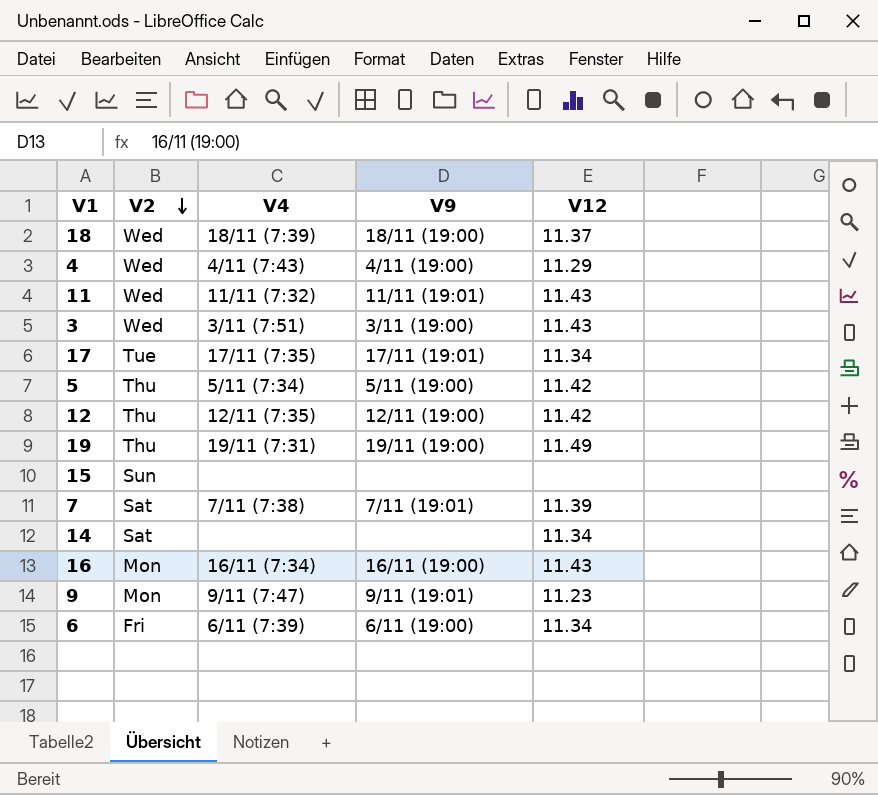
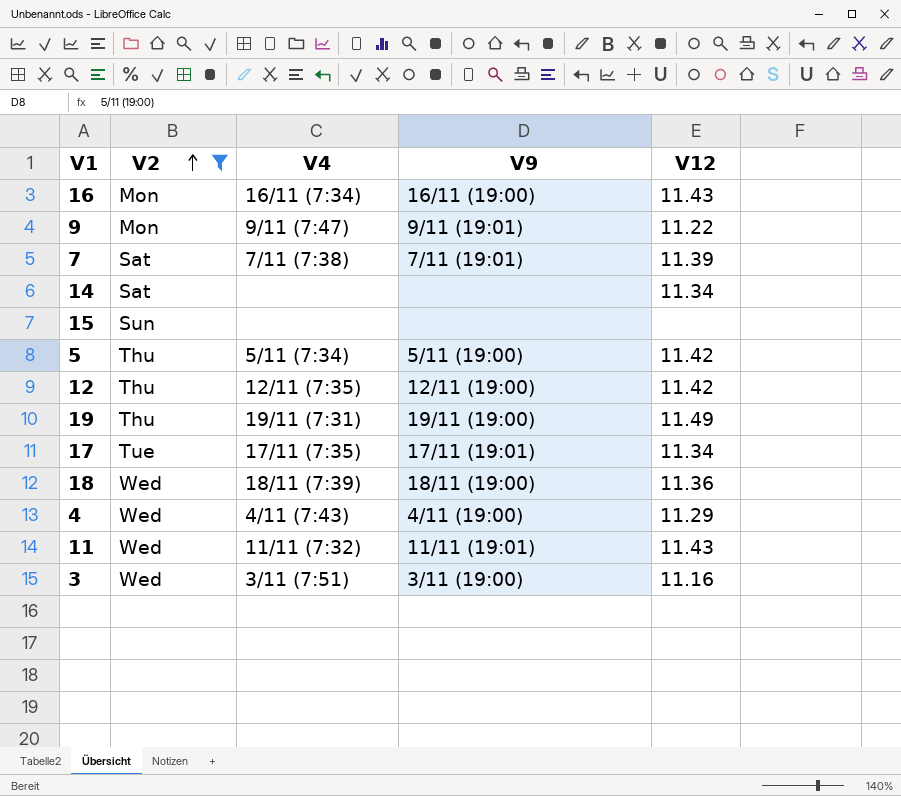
filter: none -> V2 != Fri
row order: V2 descending -> V2 ascending
9 | V12: 11.23 -> 11.22
18 | V12: 11.37 -> 11.36
3 | V12: 11.43 -> 11.16

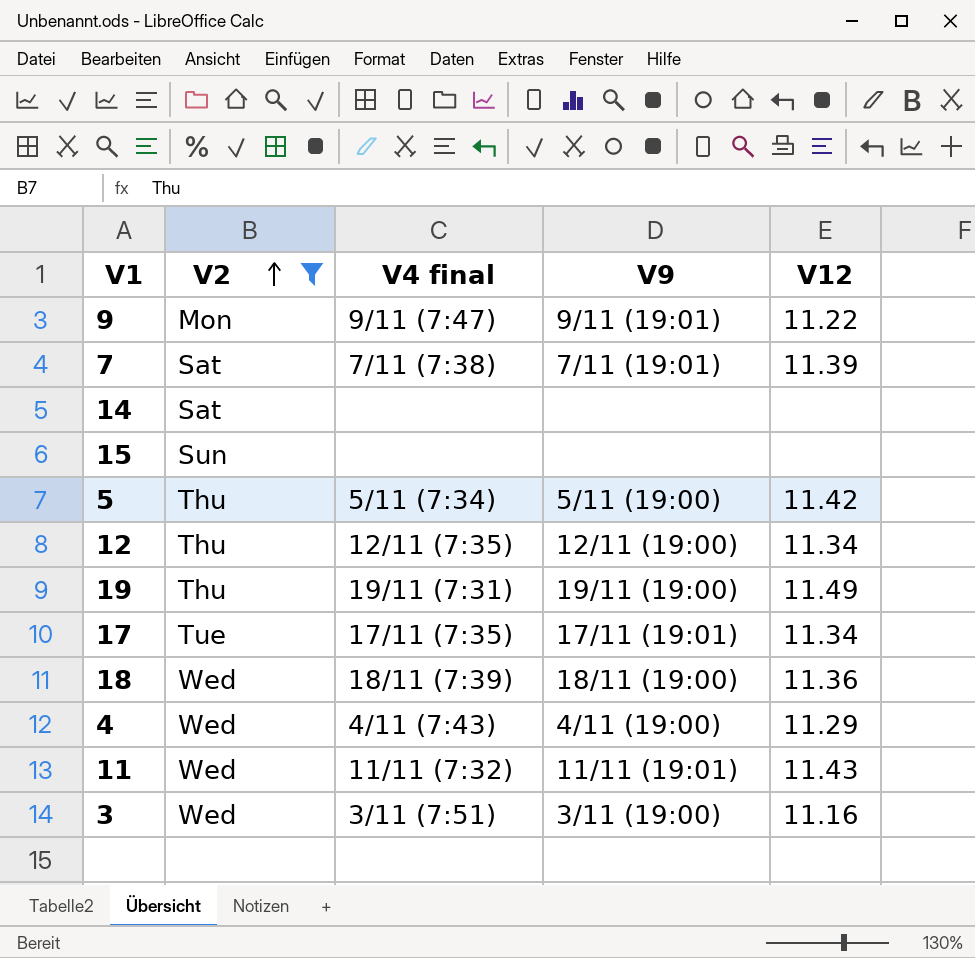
column name: V4 -> V4 final
row 16: Mon | 16/11 (7:34) | 16/11 (19:00) | 11.43 -> none
14 | V12: 11.34 -> none
12 | V12: 11.42 -> 11.34

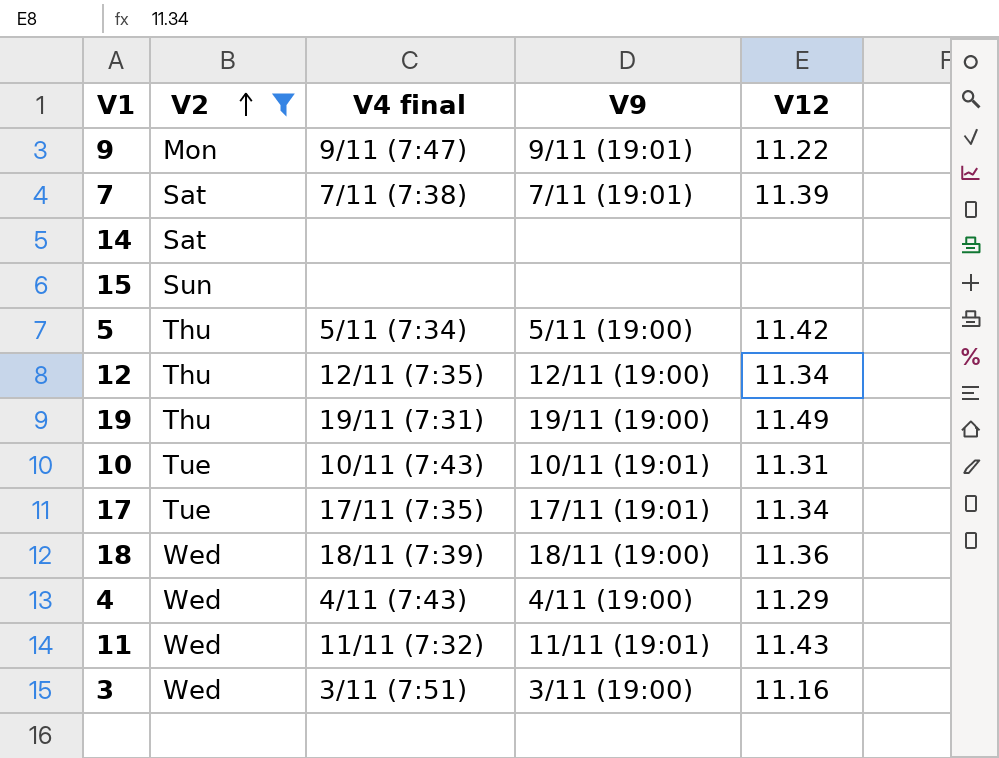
row 10: none -> Tue | 10/11 (7:43) | 10/11 (19:01) | 11.31

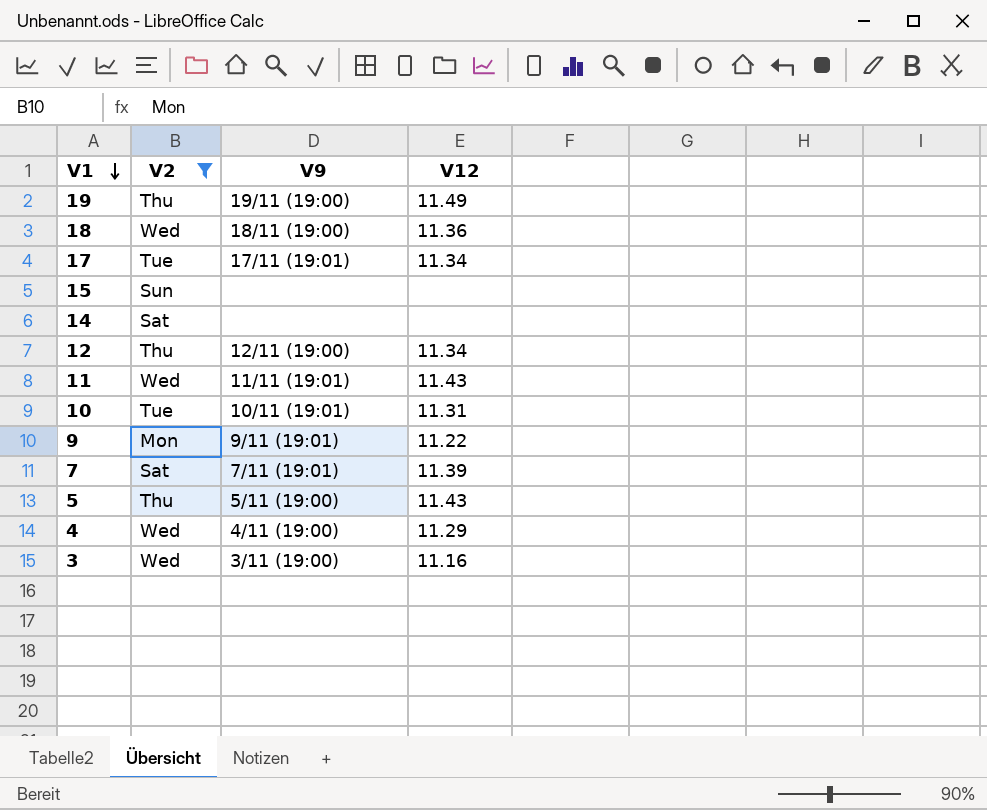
row order: V2 ascending -> V1 descending
column V4 final | position: 3 -> none
5 | V12: 11.42 -> 11.43

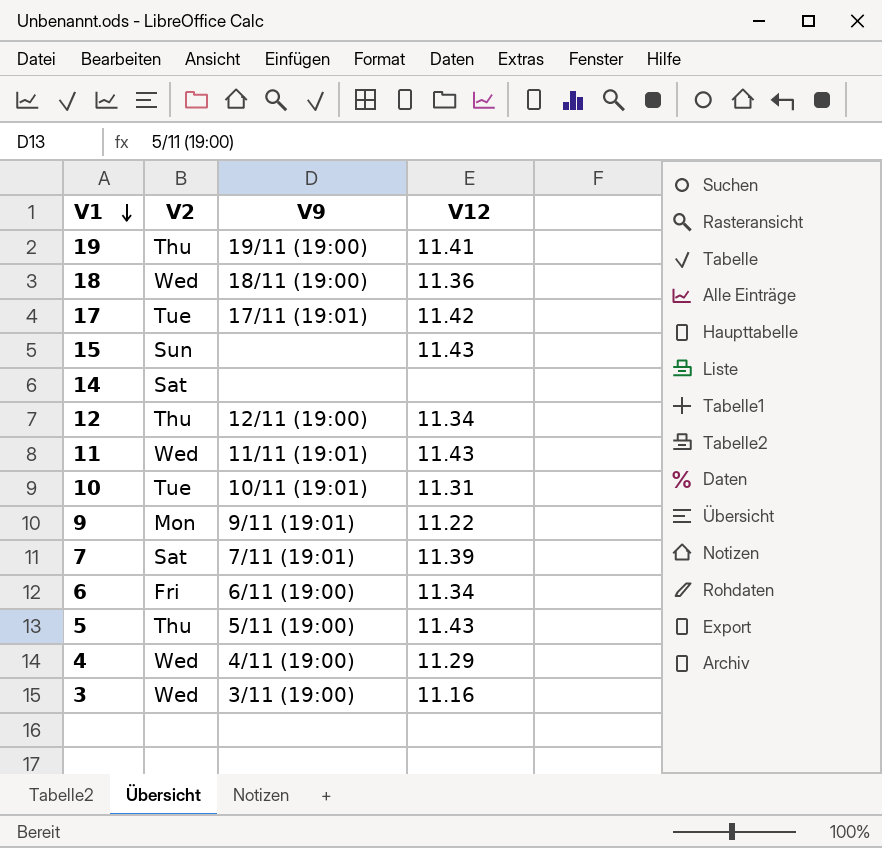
filter: V2 != Fri -> none
19 | V12: 11.49 -> 11.41
17 | V12: 11.34 -> 11.42
15 | V12: none -> 11.43

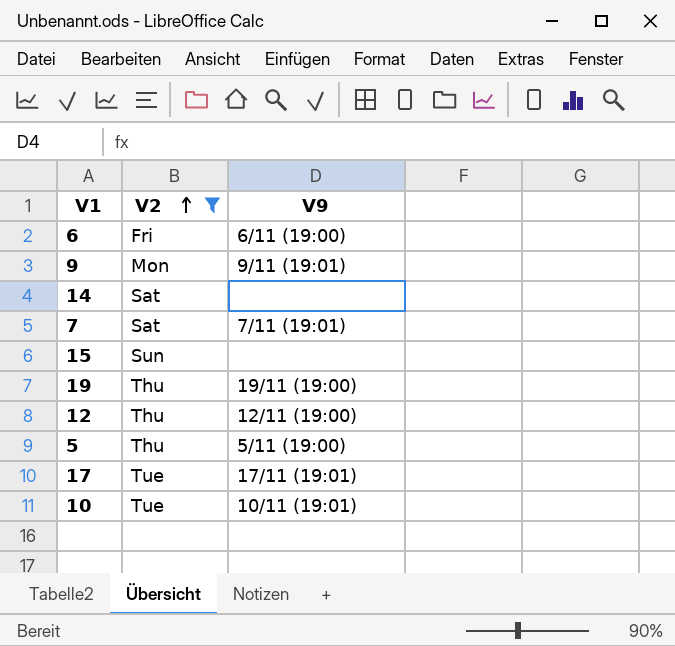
filter: none -> V2 != Wed
row order: V1 descending -> V2 ascending
column V12 | position: 4 -> none

